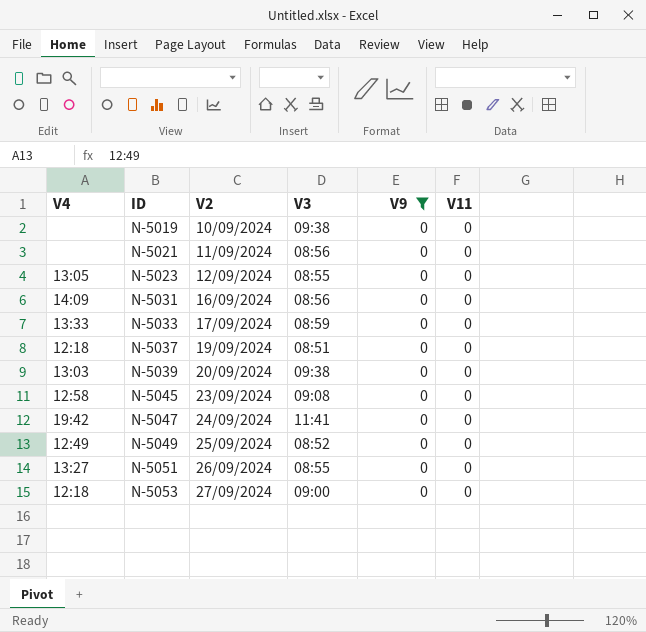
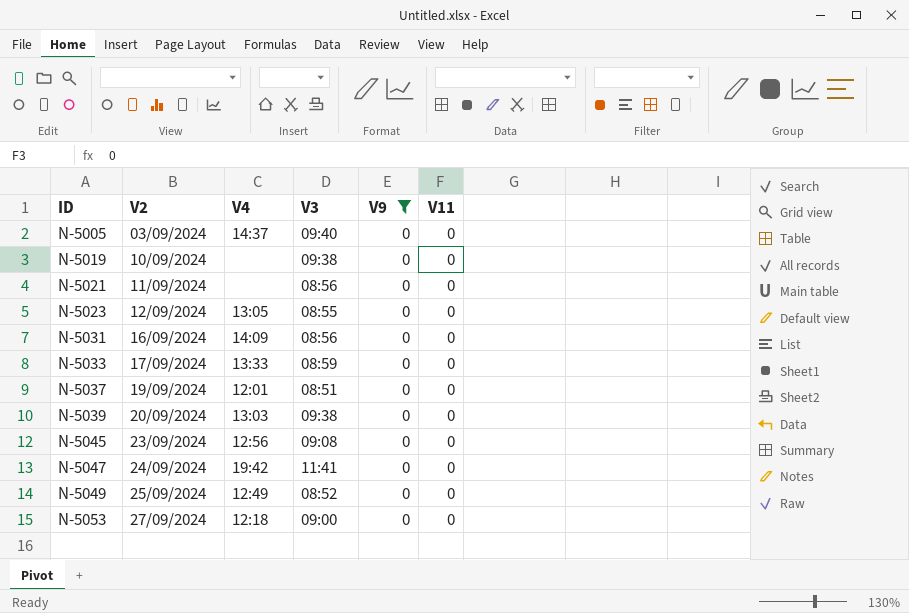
column V4 | position: 1 -> 3
row N-5051: 13:27 | 26/09/2024 | 08:55 | 0 | 0 -> none
row N-5005: none -> 03/09/2024 | 14:37 | 09:40 | 0 | 0
N-5037 | V4: 12:18 -> 12:01
N-5045 | V4: 12:58 -> 12:56

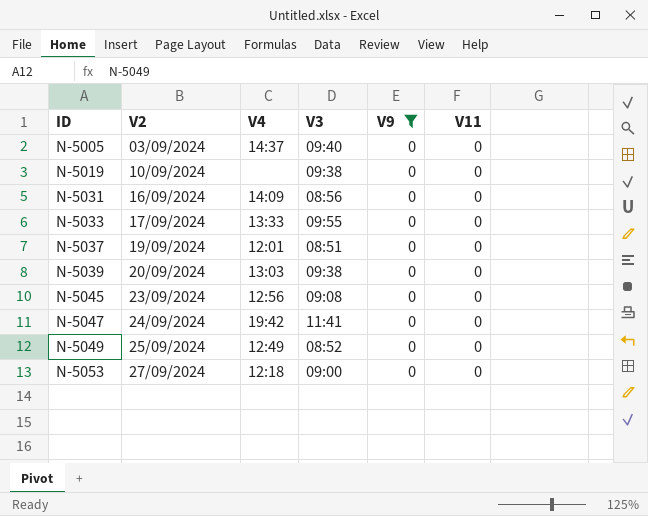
row N-5021: 11/09/2024 | none | 08:56 | 0 | 0 -> none
row N-5023: 12/09/2024 | 13:05 | 08:55 | 0 | 0 -> none
N-5033 | V3: 08:59 -> 09:55

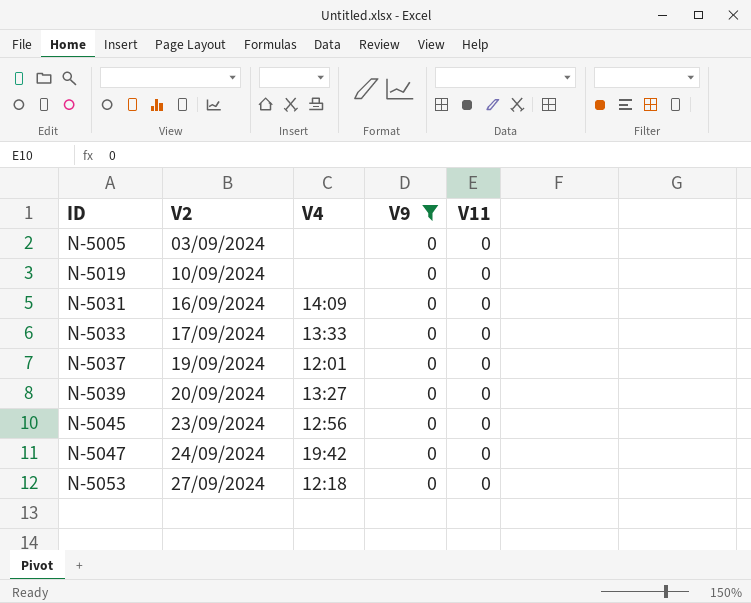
column V3 | position: 4 -> none
row N-5049: 25/09/2024 | 12:49 | 08:52 | 0 | 0 -> none
N-5005 | V4: 14:37 -> none
N-5039 | V4: 13:03 -> 13:27

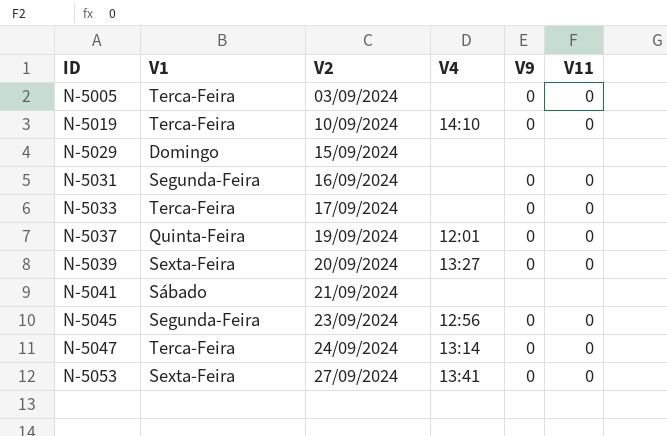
filter: V9 = 0 -> none
column V1 | position: none -> 2
N-5019 | V4: none -> 14:10
N-5031 | V4: 14:09 -> none
N-5033 | V4: 13:33 -> none
N-5047 | V4: 19:42 -> 13:14
N-5053 | V4: 12:18 -> 13:41

